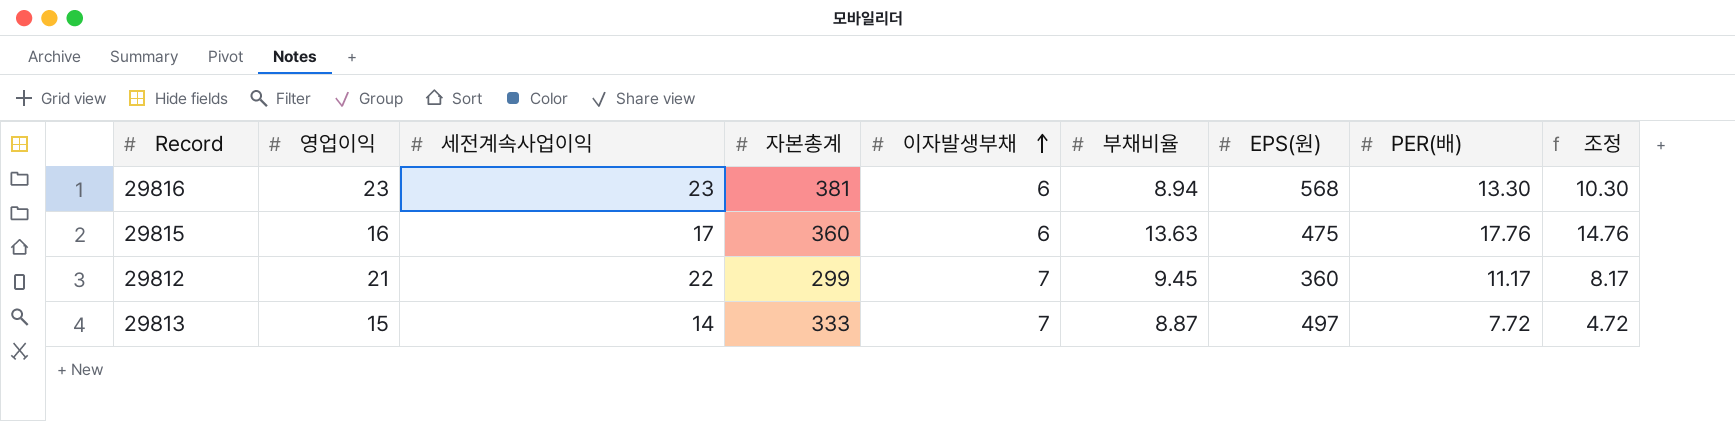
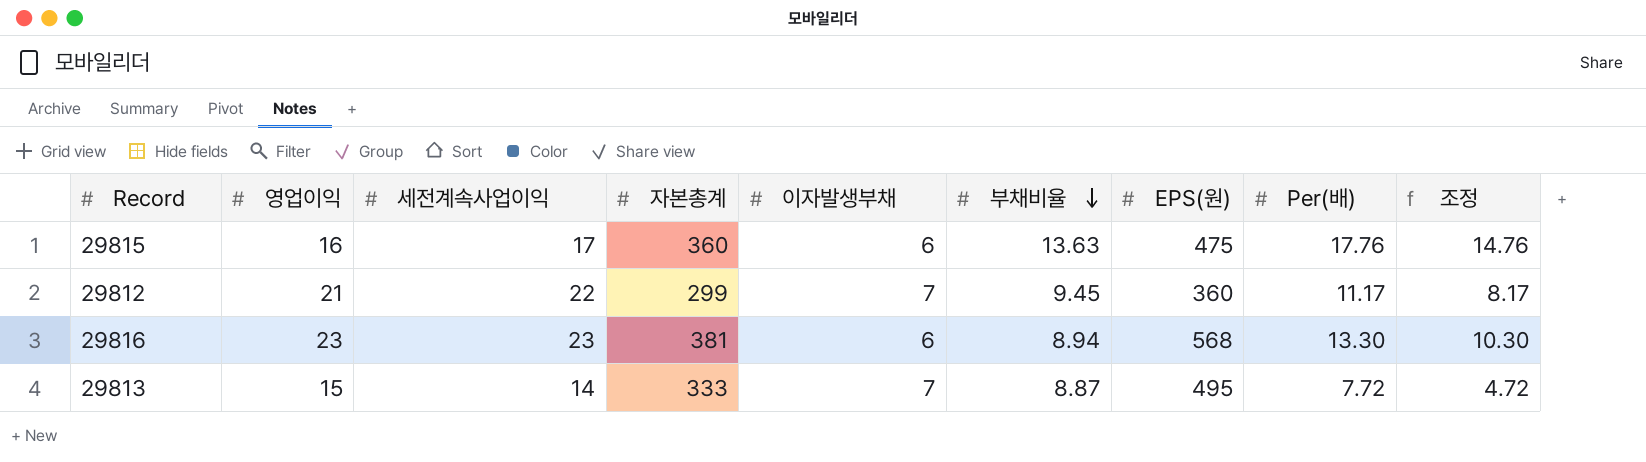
row order: 이자발생부채 ascending -> 부채비율 descending
column name: PER(배) -> Per(배)
29813 | EPS(원): 497 -> 495

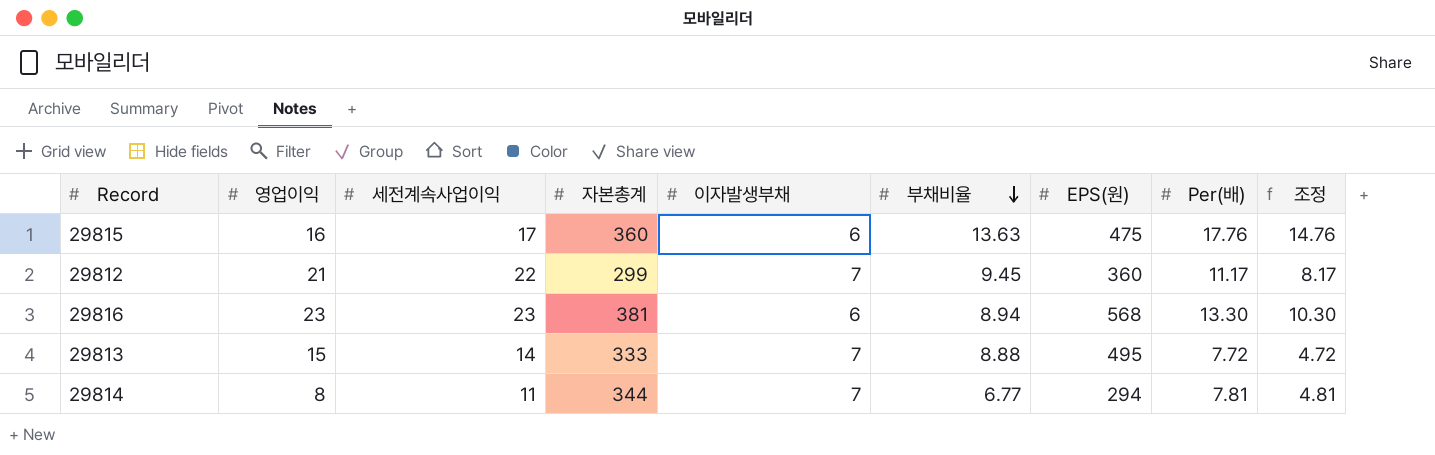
29813 | 부채비율: 8.87 -> 8.88
row 29814: none -> 8 | 11 | 344 | 7 | 6.77 | 294 | 7.81 | 4.81

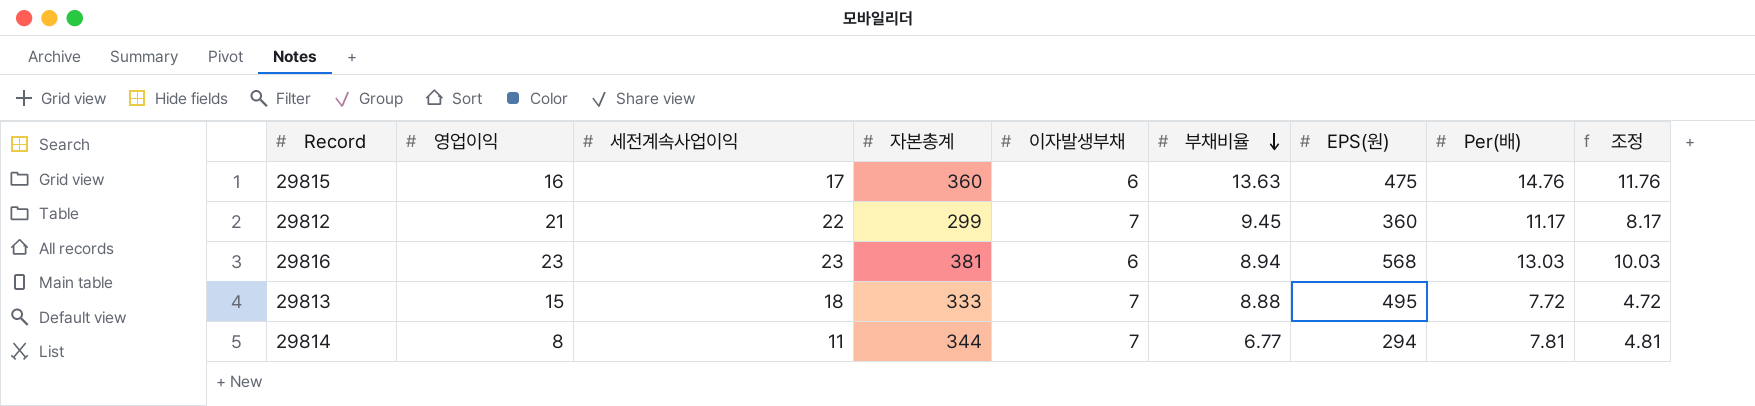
29815 | Per(배): 17.76 -> 14.76
29815 | 조정: 14.76 -> 11.76
29816 | Per(배): 13.30 -> 13.03
29816 | 조정: 10.30 -> 10.03
29813 | 세전계속사업이익: 14 -> 18

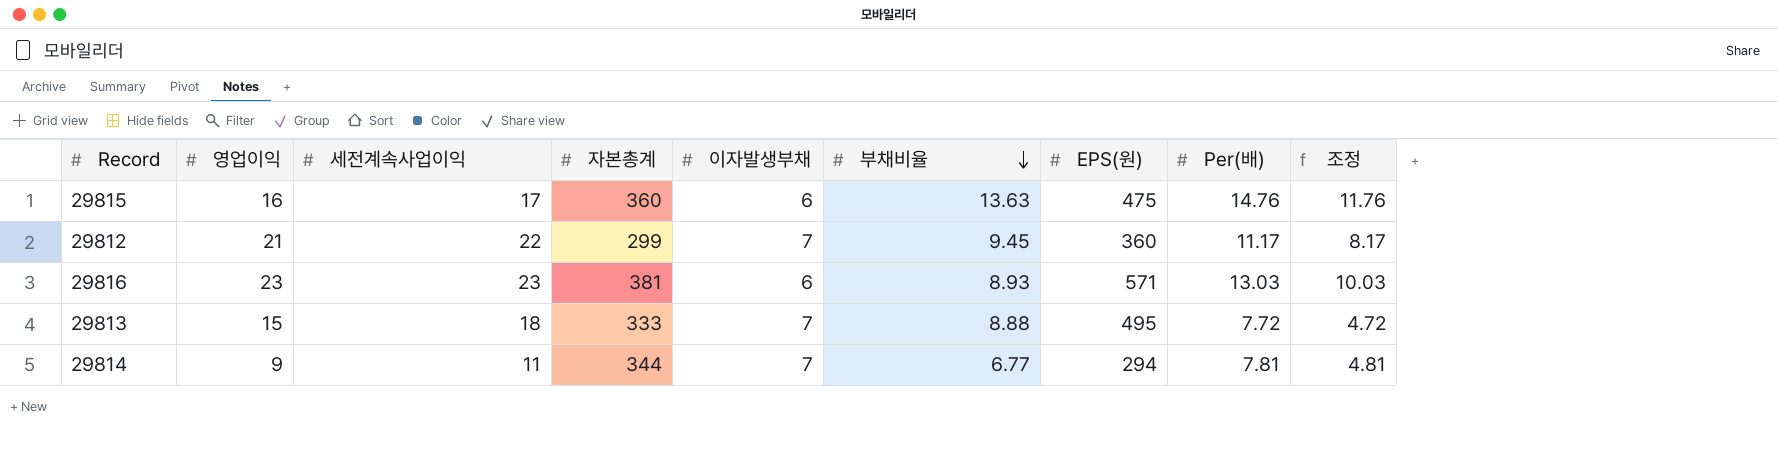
29816 | 부채비율: 8.94 -> 8.93
29816 | EPS(원): 568 -> 571
29814 | 영업이익: 8 -> 9

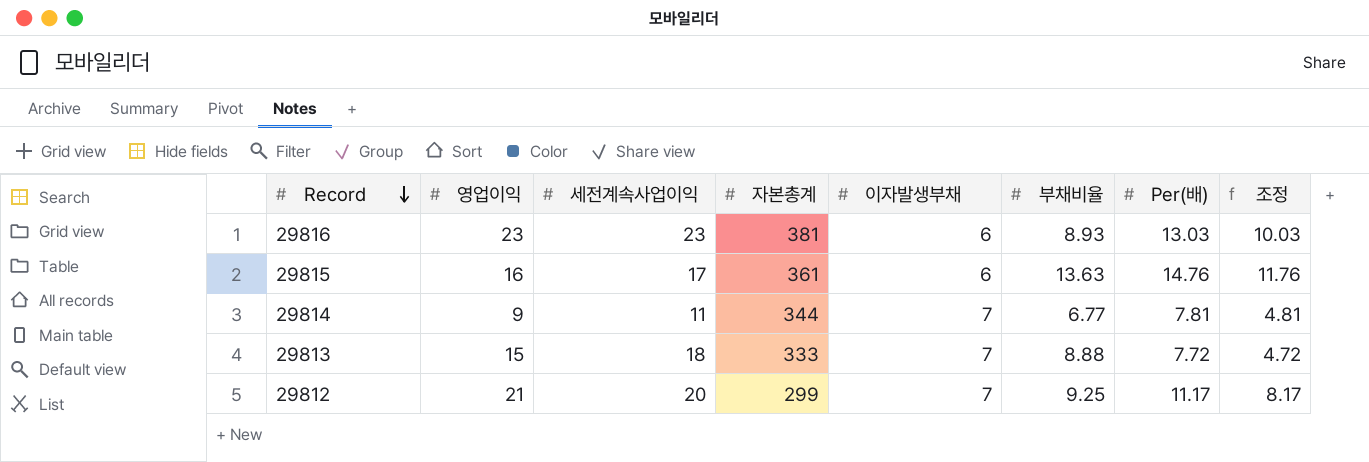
row order: 부채비율 descending -> Record descending
column EPS(원) | position: 7 -> none
29815 | 자본총계: 360 -> 361
29812 | 세전계속사업이익: 22 -> 20
29812 | 부채비율: 9.45 -> 9.25

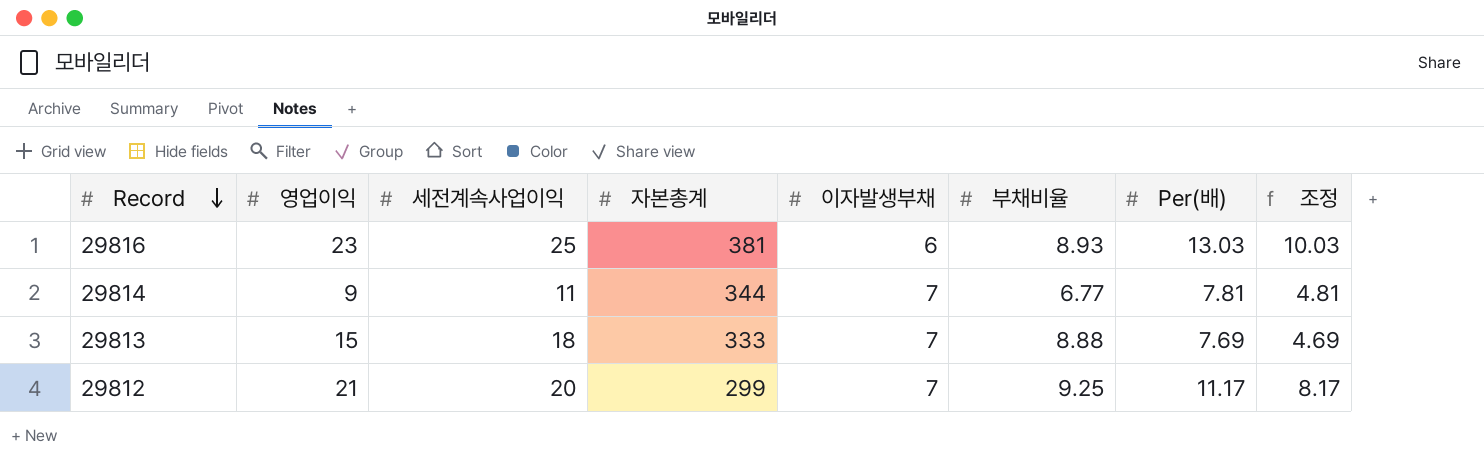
row 29815: 16 | 17 | 361 | 6 | 13.63 | 14.76 | 11.76 -> none
29816 | 세전계속사업이익: 23 -> 25
29813 | Per(배): 7.72 -> 7.69
29813 | 조정: 4.72 -> 4.69

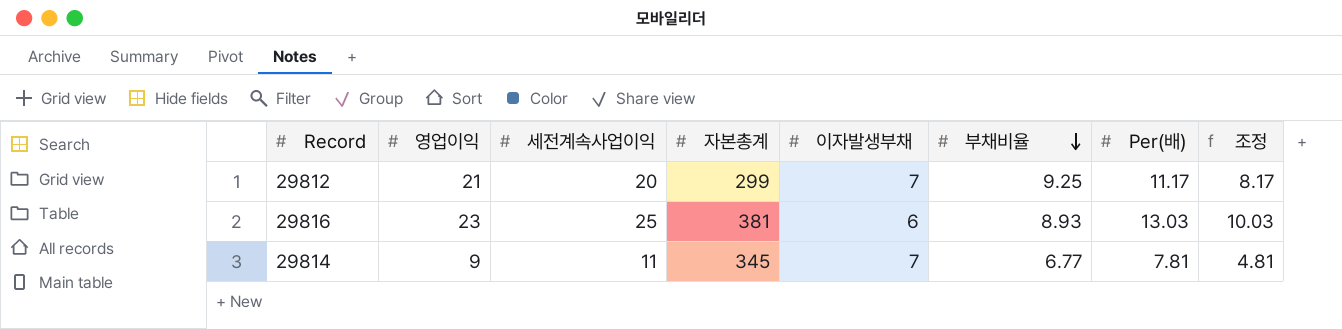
row order: Record descending -> 부채비율 descending
row 29813: 15 | 18 | 333 | 7 | 8.88 | 7.69 | 4.69 -> none
29814 | 자본총계: 344 -> 345

